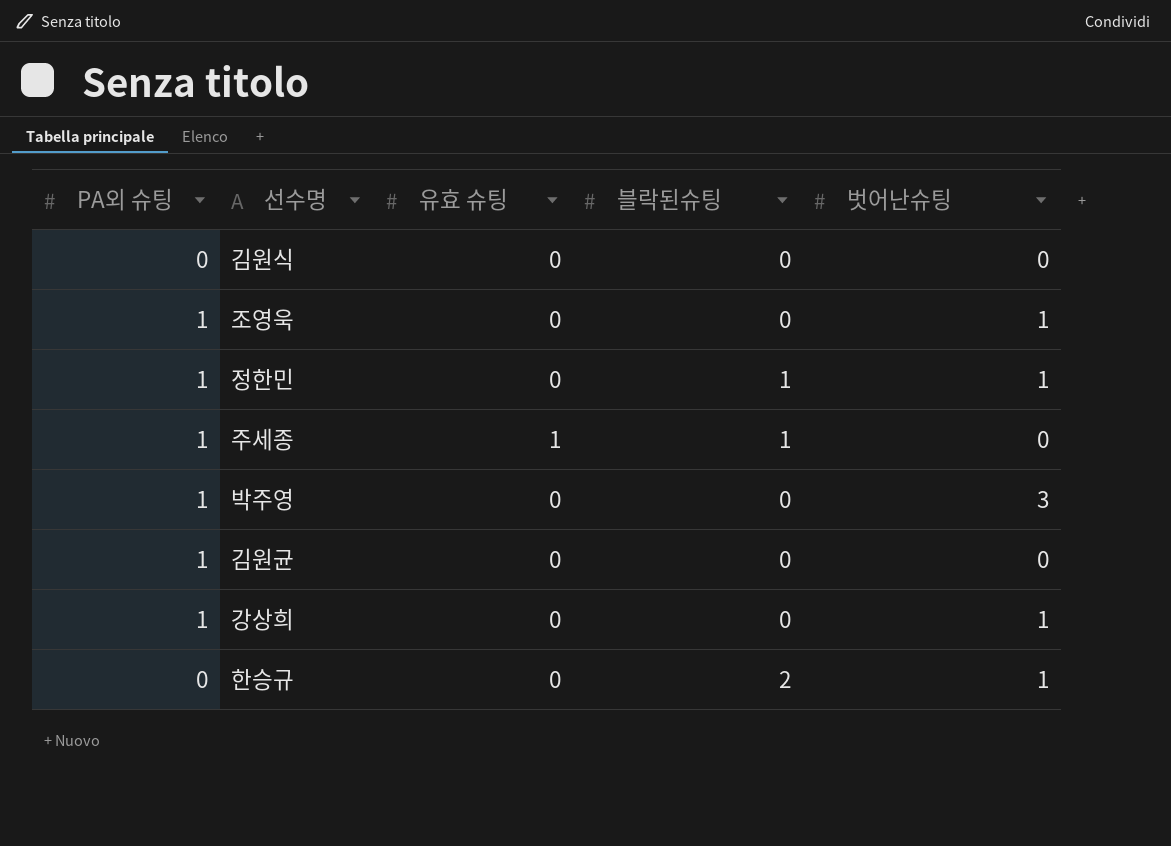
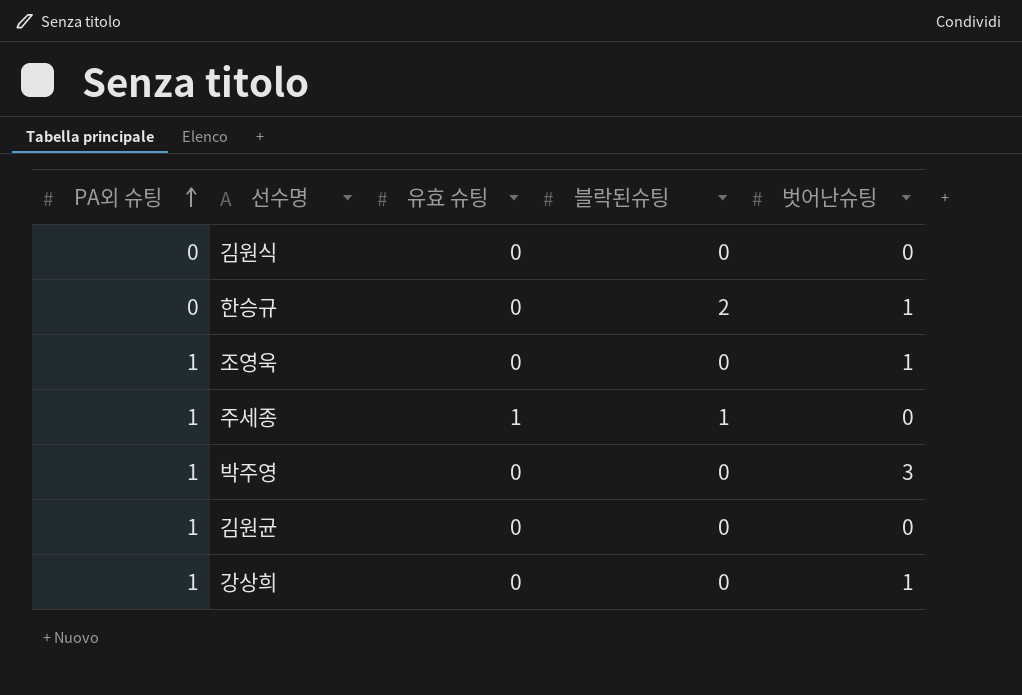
row order: none -> PA외 슈팅 ascending
row 정한민: 1 | 0 | 1 | 1 -> none

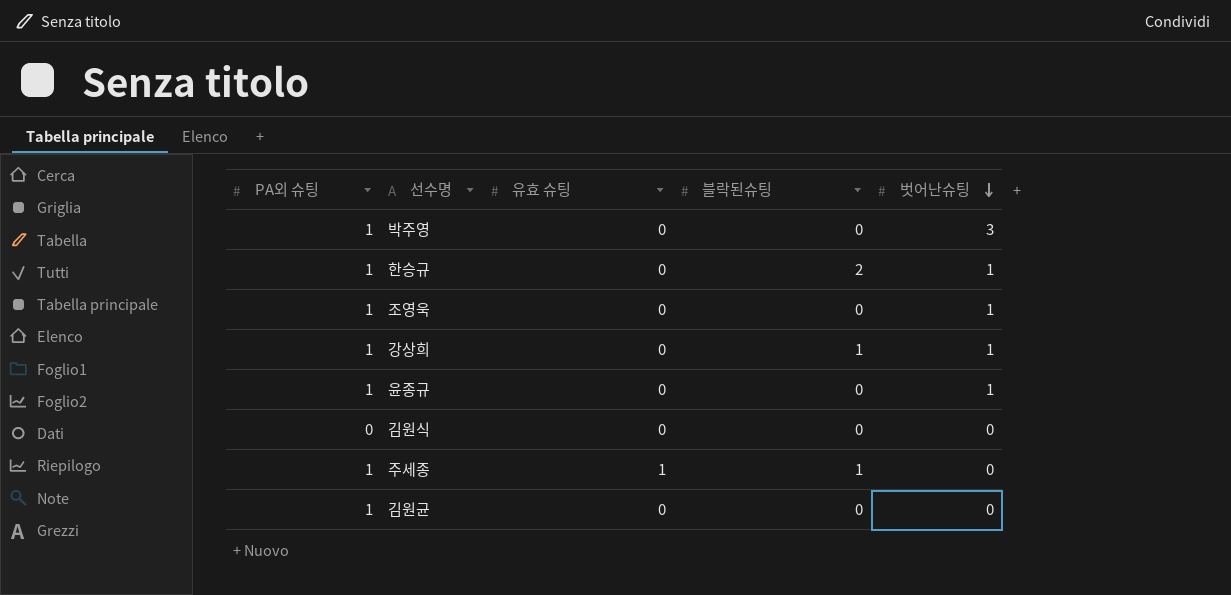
row order: PA외 슈팅 ascending -> 벗어난슈팅 descending
한승규 | PA외 슈팅: 0 -> 1
강상희 | 블락된슈팅: 0 -> 1
row 윤종규: none -> 1 | 0 | 0 | 1

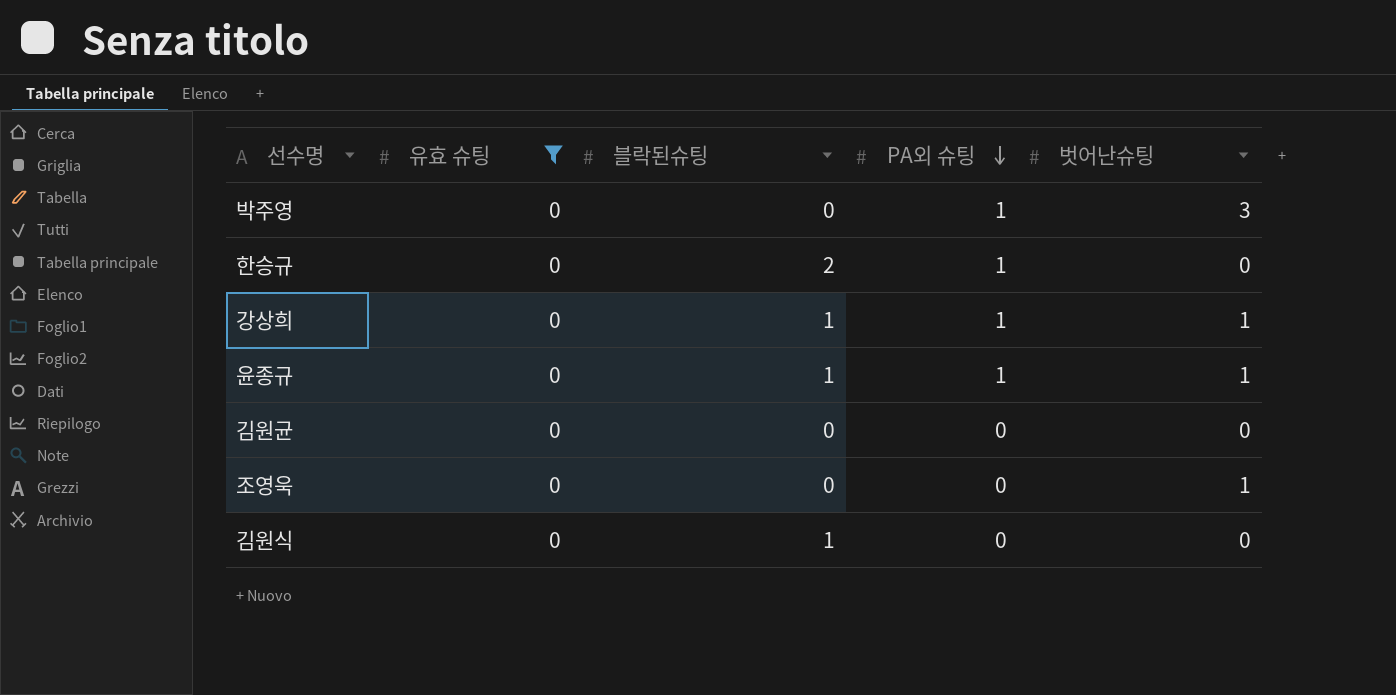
filter: none -> 유효 슈팅 = 0
row order: 벗어난슈팅 descending -> PA외 슈팅 descending
column PA외 슈팅 | position: 1 -> 4
한승규 | 벗어난슈팅: 1 -> 0
윤종규 | 블락된슈팅: 0 -> 1
김원균 | PA외 슈팅: 1 -> 0
조영욱 | PA외 슈팅: 1 -> 0
김원식 | 블락된슈팅: 0 -> 1

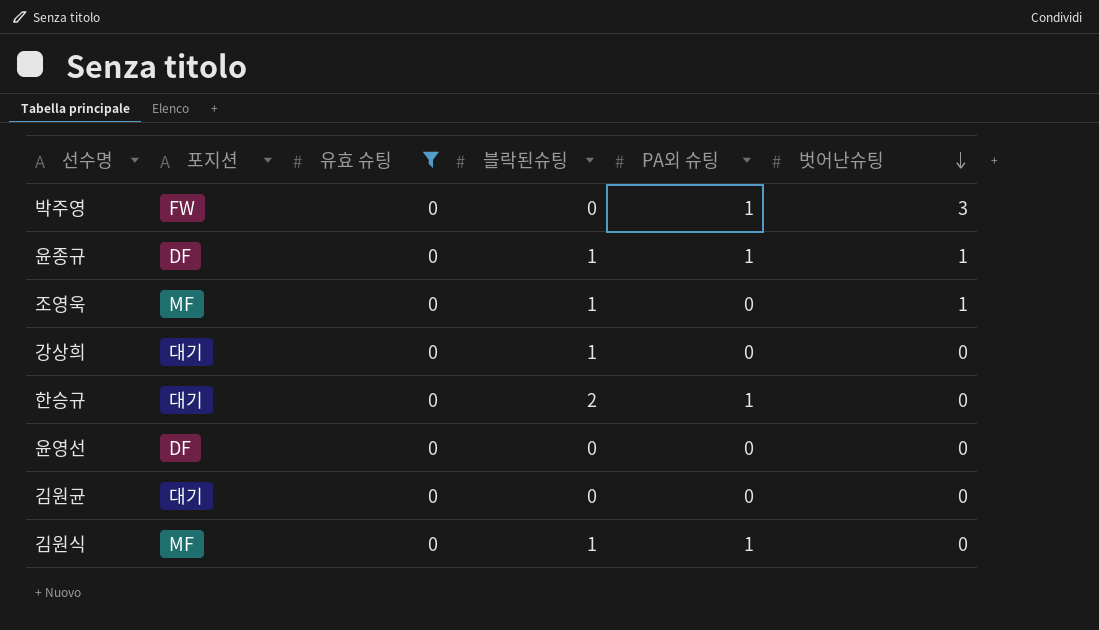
row order: PA외 슈팅 descending -> 벗어난슈팅 descending
column 포지션 | position: none -> 2
조영욱 | 블락된슈팅: 0 -> 1
강상희 | PA외 슈팅: 1 -> 0
강상희 | 벗어난슈팅: 1 -> 0
row 윤영선: none -> DF | 0 | 0 | 0 | 0
김원식 | PA외 슈팅: 0 -> 1

